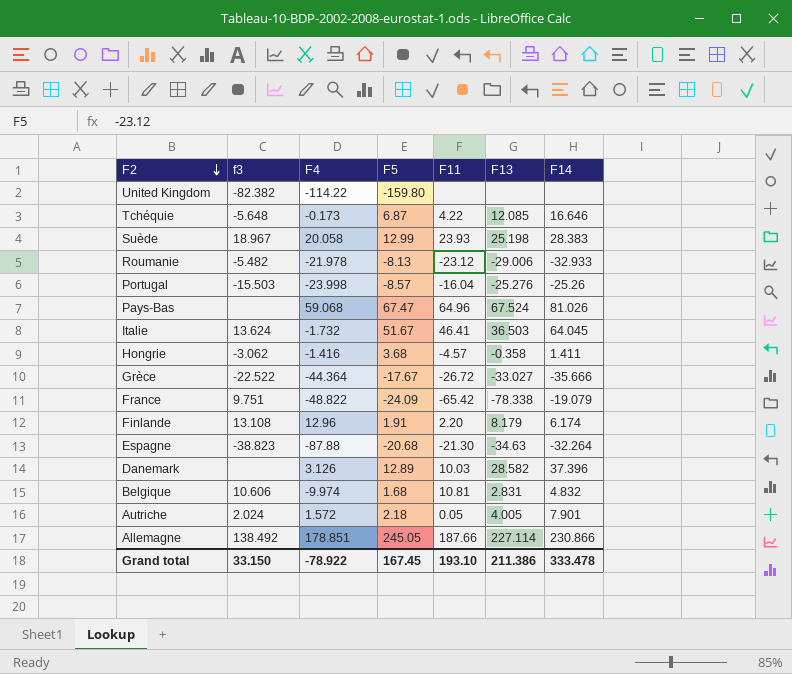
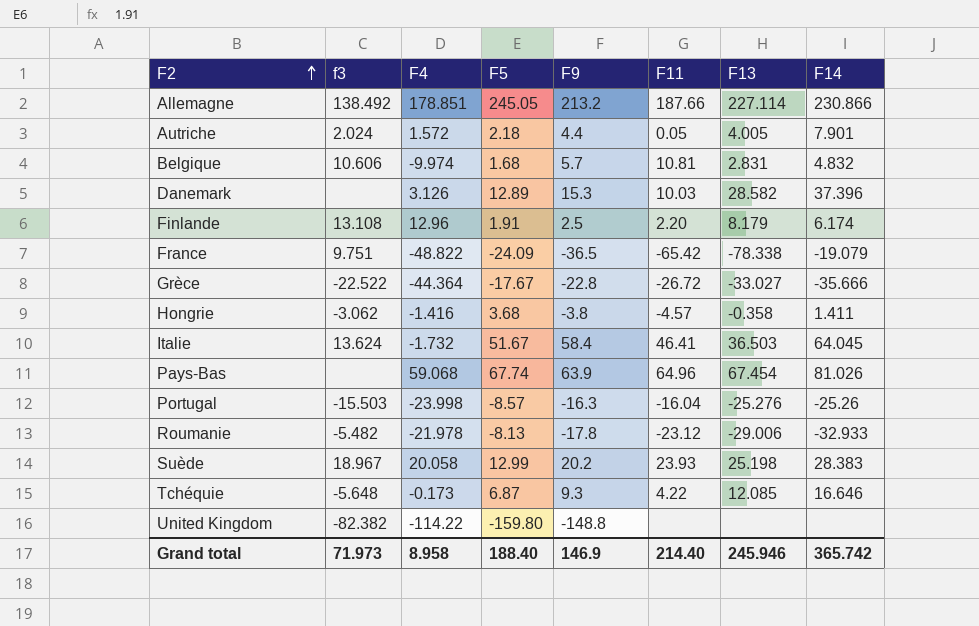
row order: F2 descending -> F2 ascending
column F9 | position: none -> 5
row Espagne: -38.823 | -87.88 | -20.68 | -21.30 | -34.63 | -32.264 -> none
Pays-Bas | F5: 67.47 -> 67.74
Pays-Bas | F13: 67.524 -> 67.454
Grand total | f3: 33.150 -> 71.973
Grand total | F4: -78.922 -> 8.958
Grand total | F5: 167.45 -> 188.40
Grand total | F11: 193.10 -> 214.40
Grand total | F13: 211.386 -> 245.946
Grand total | F14: 333.478 -> 365.742

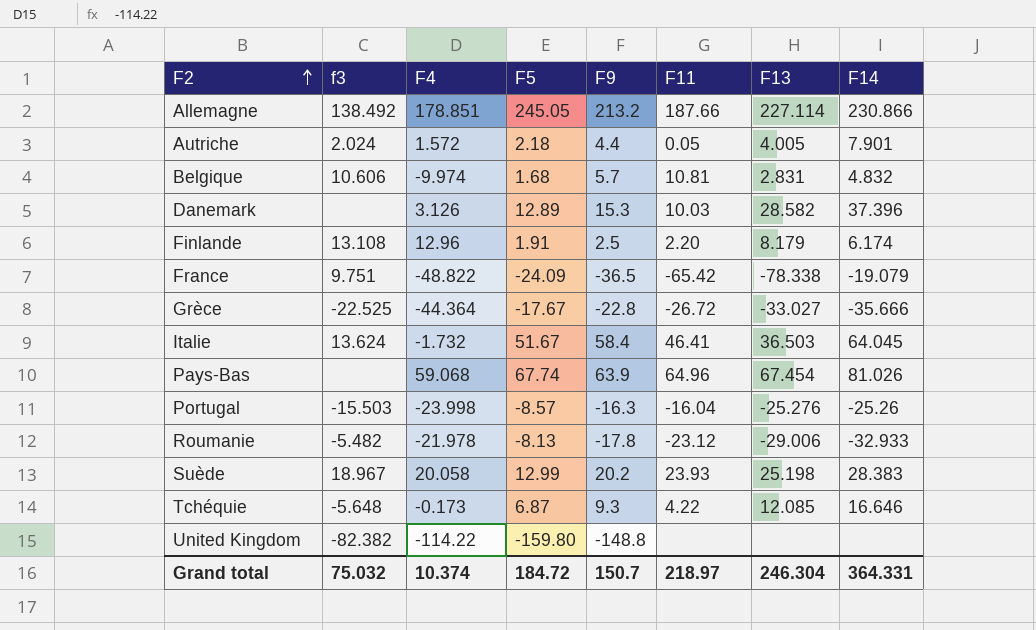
row Hongrie: -3.062 | -1.416 | 3.68 | -3.8 | -4.57 | -0.358 | 1.411 -> none
Grèce | f3: -22.522 -> -22.525
Grand total | f3: 71.973 -> 75.032
Grand total | F4: 8.958 -> 10.374
Grand total | F5: 188.40 -> 184.72
Grand total | F9: 146.9 -> 150.7
Grand total | F11: 214.40 -> 218.97
Grand total | F13: 245.946 -> 246.304
Grand total | F14: 365.742 -> 364.331

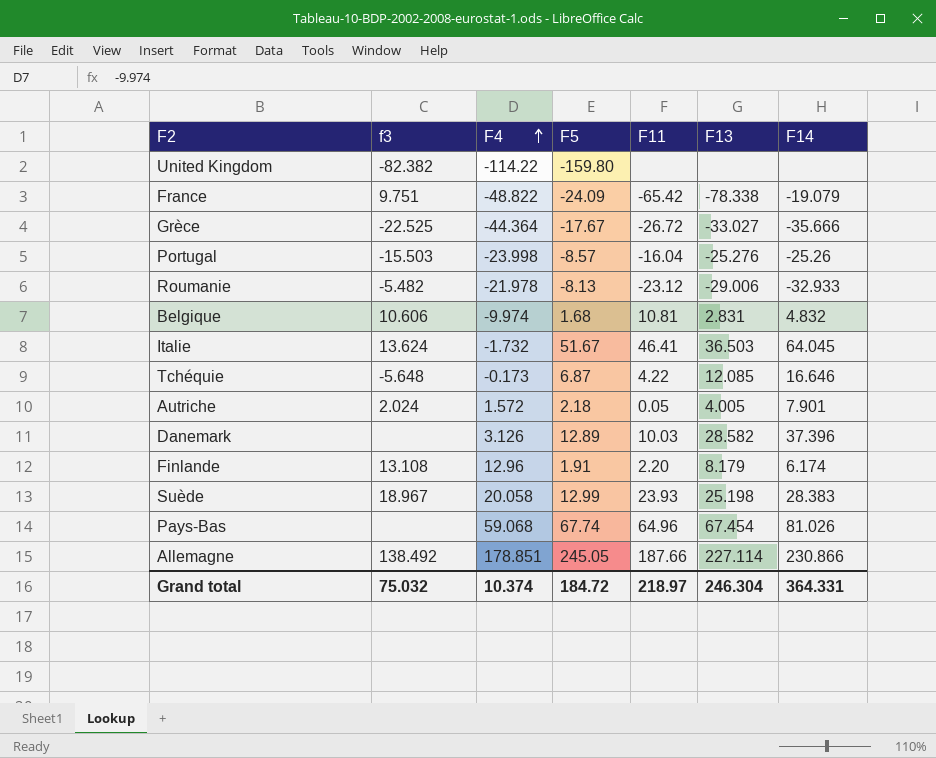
row order: F2 ascending -> F4 ascending
column F9 | position: 5 -> none

